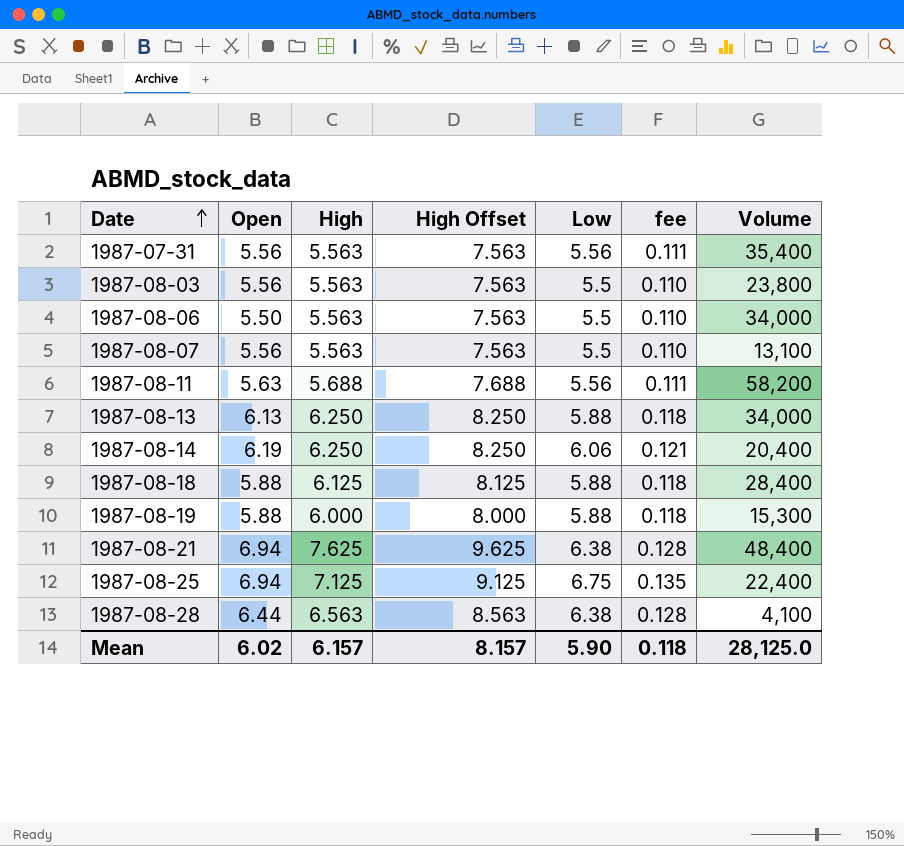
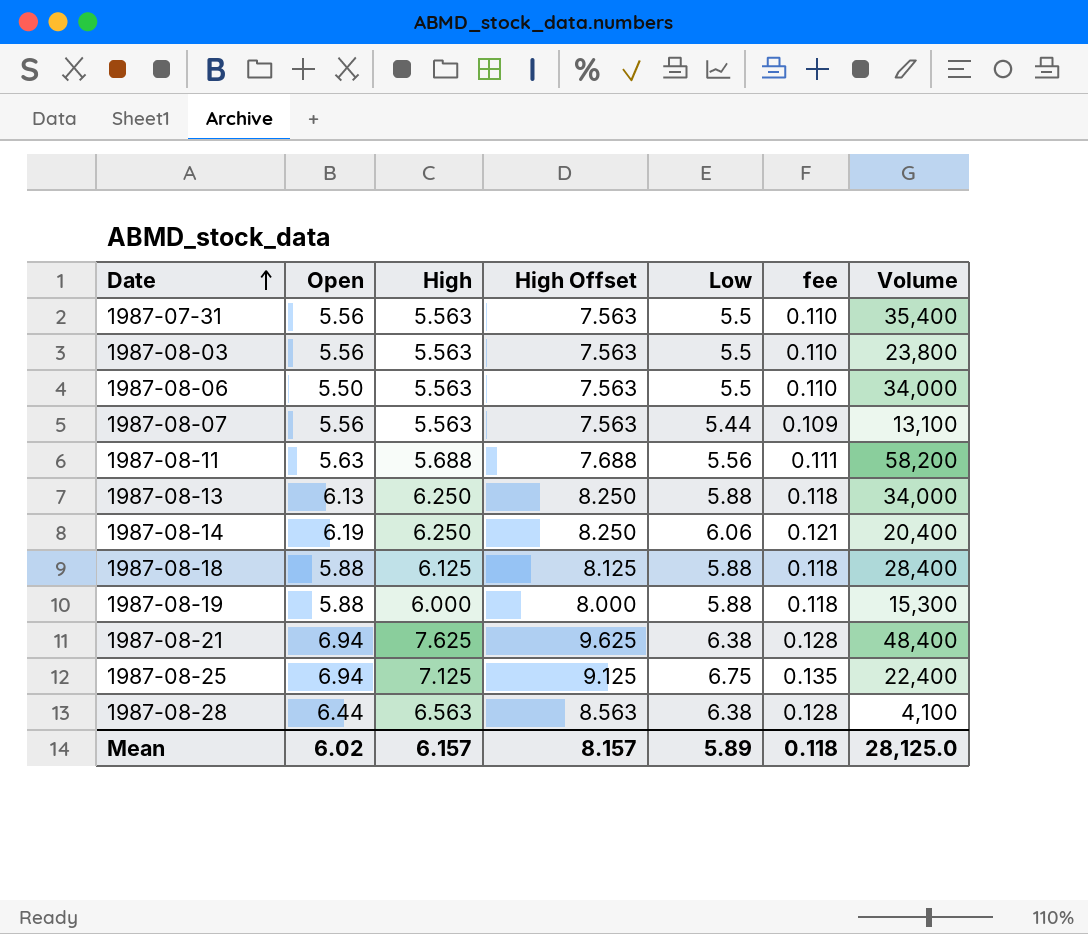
1987-07-31 | Low: 5.56 -> 5.5
1987-07-31 | fee: 0.111 -> 0.110
1987-08-07 | Low: 5.5 -> 5.44
1987-08-07 | fee: 0.110 -> 0.109
Mean | Low: 5.90 -> 5.89

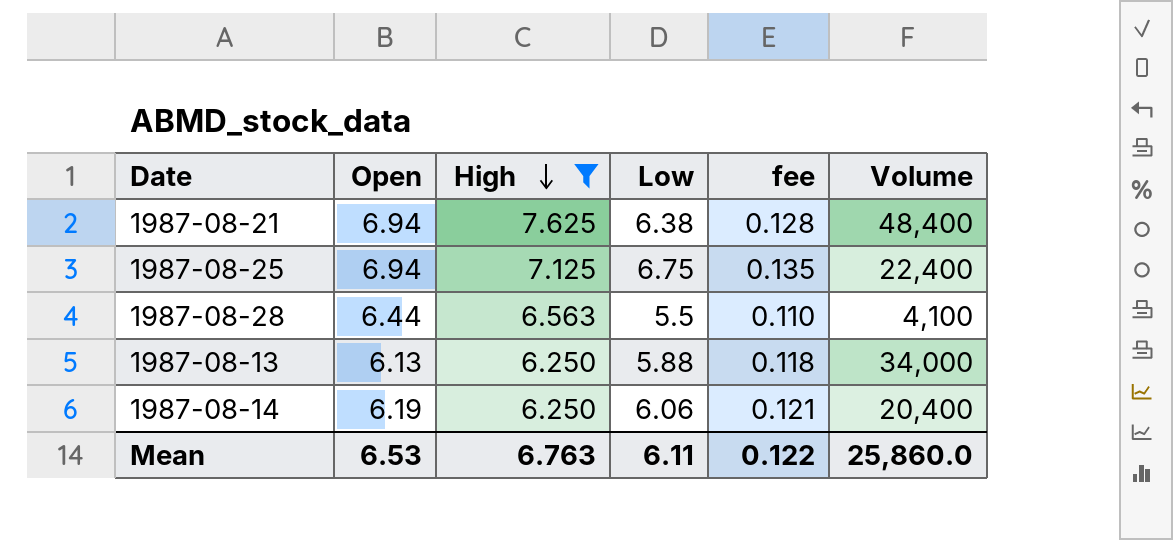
filter: none -> High >= 6.250
row order: Date ascending -> High descending
column High Offset | formula: [High] + 2 -> none
1987-08-28 | Low: 6.38 -> 5.5
1987-08-28 | fee: 0.128 -> 0.110
Mean | Open: 6.02 -> 6.53
Mean | High: 6.157 -> 6.763
Mean | Low: 5.89 -> 6.11
Mean | fee: 0.118 -> 0.122
Mean | Volume: 28,125.0 -> 25,860.0

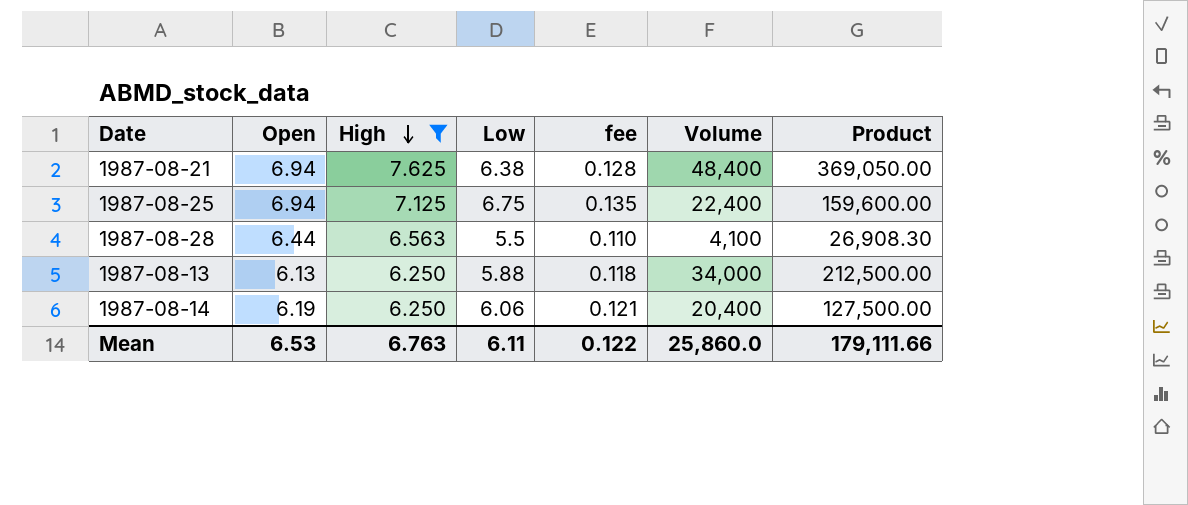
column Product | formula: none -> [High] * [Volume]

